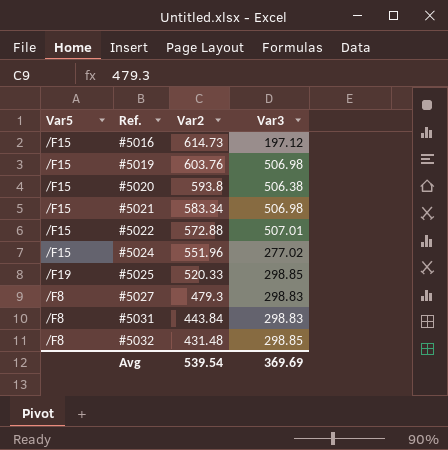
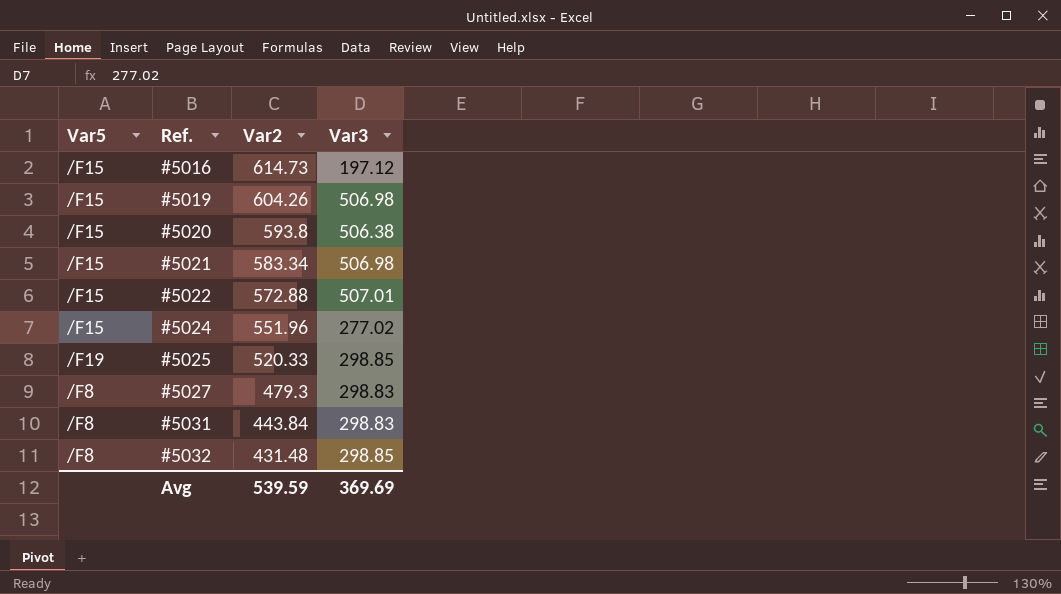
#5019 | Var2: 603.76 -> 604.26
Avg | Var2: 539.54 -> 539.59

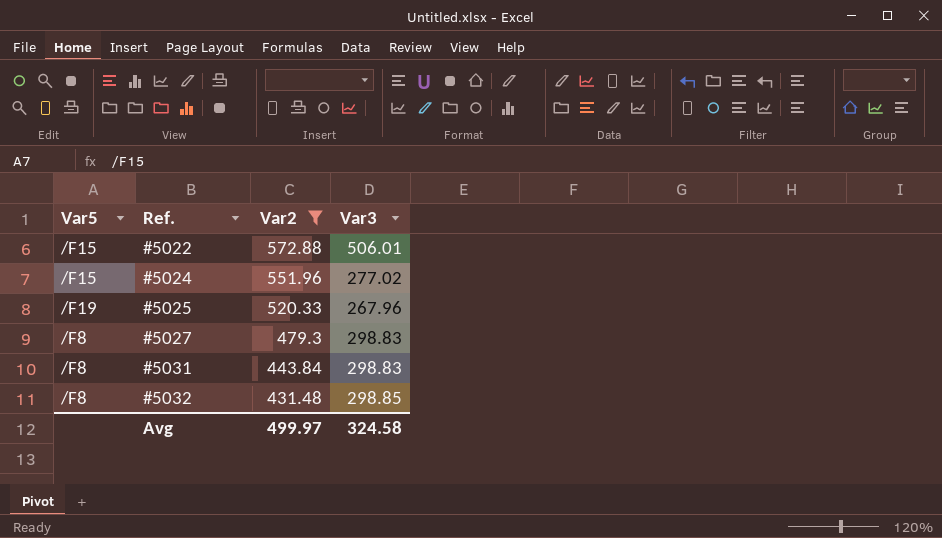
filter: none -> Var2 <= 572.88
#5022 | Var3: 507.01 -> 506.01
#5025 | Var3: 298.85 -> 267.96
Avg | Var2: 539.59 -> 499.97
Avg | Var3: 369.69 -> 324.58

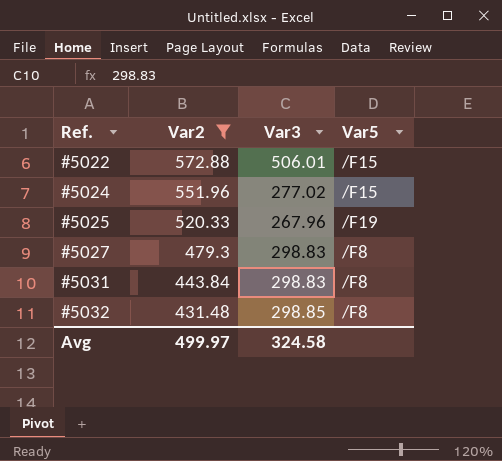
column Var5 | position: 1 -> 4

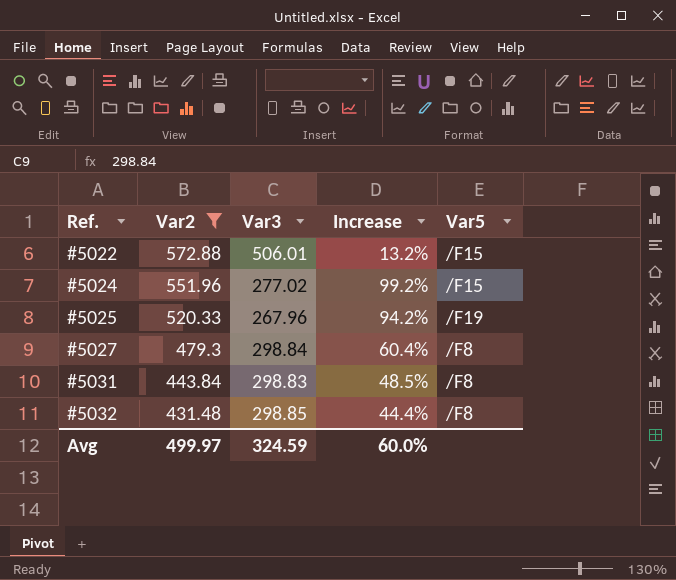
column Increase | formula: none -> ([Var2] - [Var3]) / [Var3]
#5027 | Var3: 298.83 -> 298.84
Avg | Var3: 324.58 -> 324.59

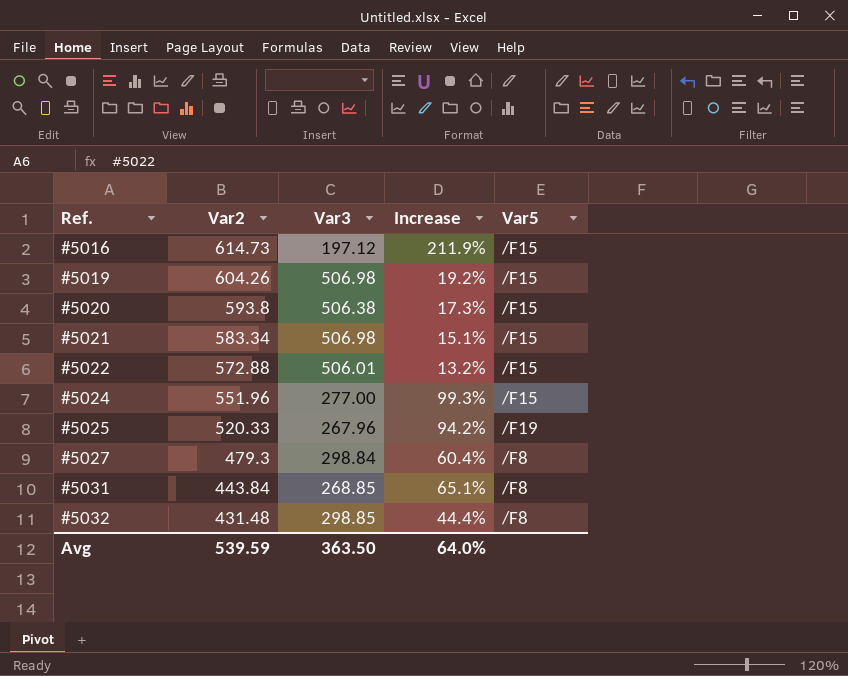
filter: Var2 <= 572.88 -> none
#5024 | Var3: 277.02 -> 277.00
#5024 | Increase: 99.2% -> 99.3%
#5031 | Var3: 298.83 -> 268.85
#5031 | Increase: 48.5% -> 65.1%
Avg | Var2: 499.97 -> 539.59
Avg | Var3: 324.59 -> 363.50
Avg | Increase: 60.0% -> 64.0%

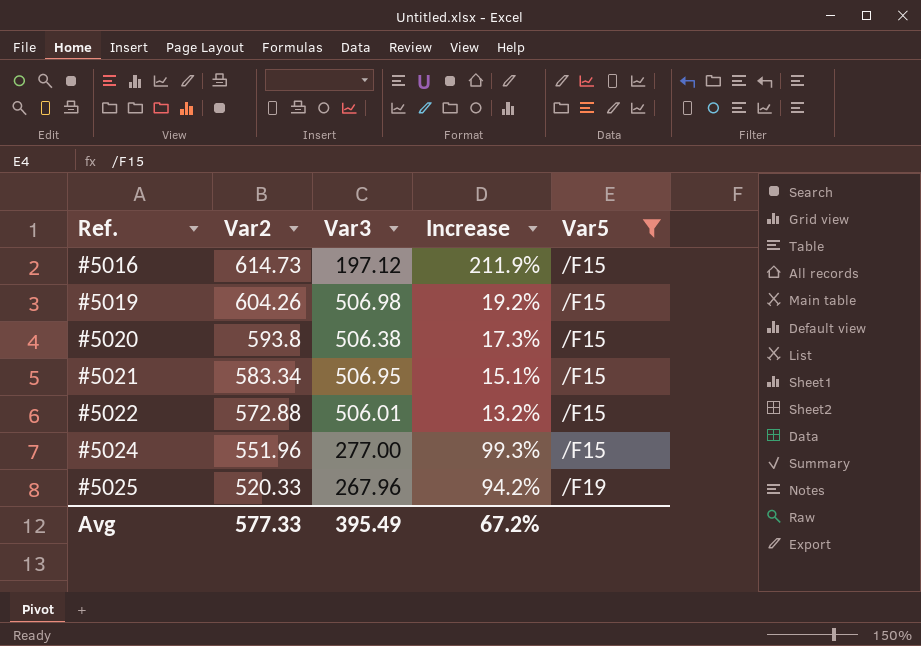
filter: none -> Var5 != /F8
#5021 | Var3: 506.98 -> 506.95
Avg | Var2: 539.59 -> 577.33
Avg | Var3: 363.50 -> 395.49
Avg | Increase: 64.0% -> 67.2%

